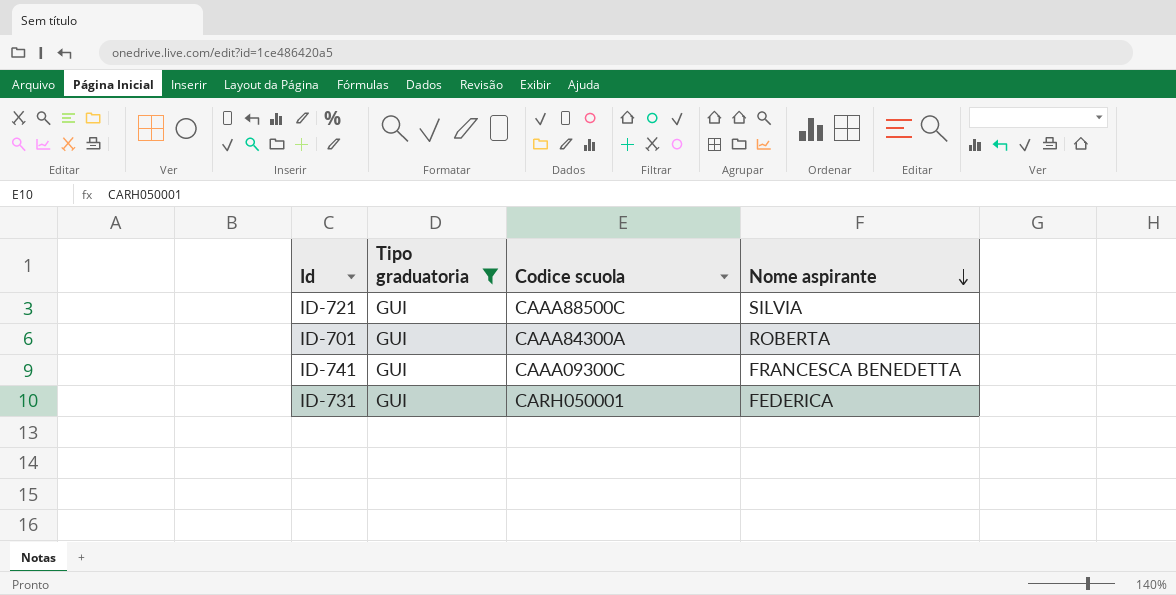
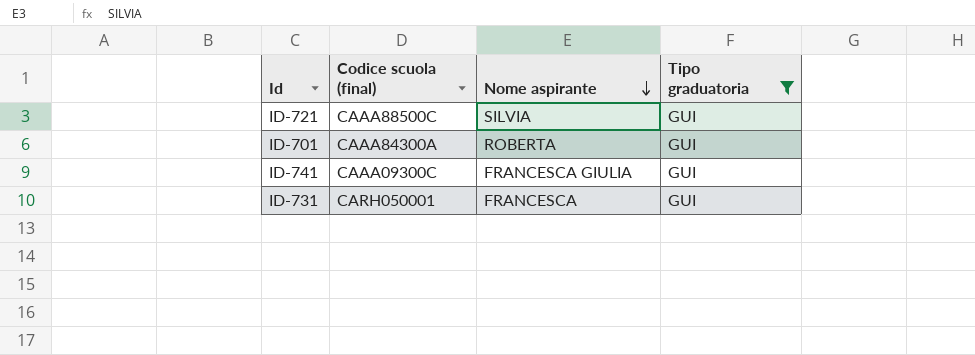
column name: Codice scuola -> Codice scuola (final)
column Tipo graduatoria | position: 2 -> 4
ID-741 | Nome aspirante: FRANCESCA BENEDETTA -> FRANCESCA GIULIA
ID-731 | Nome aspirante: FEDERICA -> FRANCESCA

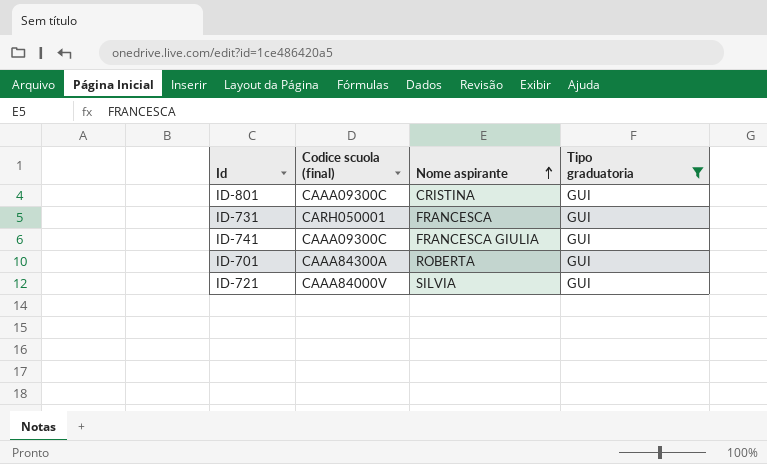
row order: Nome aspirante descending -> Nome aspirante ascending
row ID-801: none -> CAAA09300C | CRISTINA | GUI
ID-721 | Codice scuola (final): CAAA88500C -> CAAA84000V

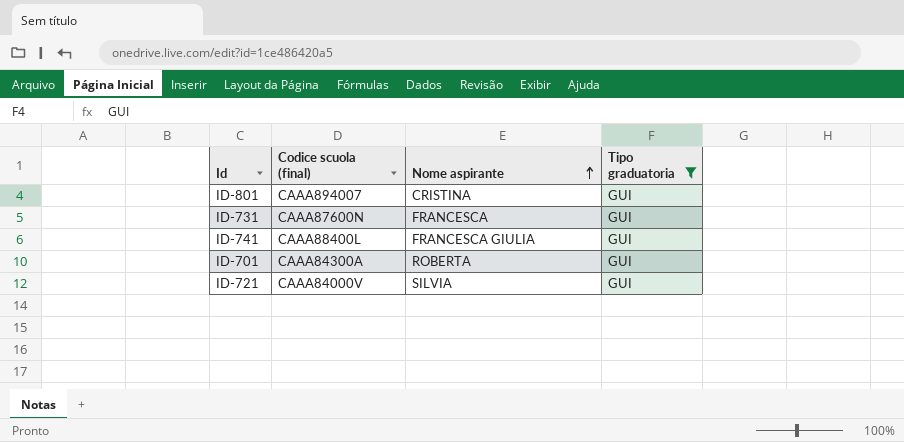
ID-801 | Codice scuola (final): CAAA09300C -> CAAA894007
ID-731 | Codice scuola (final): CARH050001 -> CAAA87600N
ID-741 | Codice scuola (final): CAAA09300C -> CAAA88400L

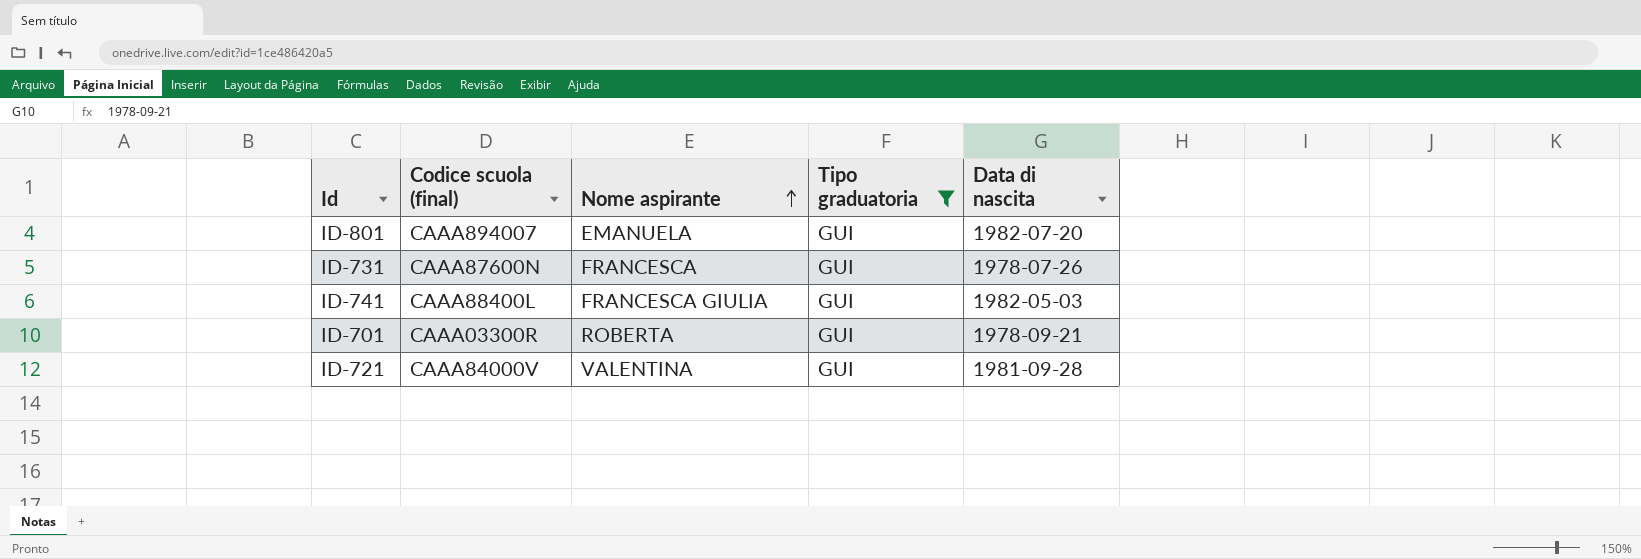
column Data di nascita | position: none -> 5
ID-801 | Nome aspirante: CRISTINA -> EMANUELA
ID-701 | Codice scuola (final): CAAA84300A -> CAAA03300R
ID-721 | Nome aspirante: SILVIA -> VALENTINA

